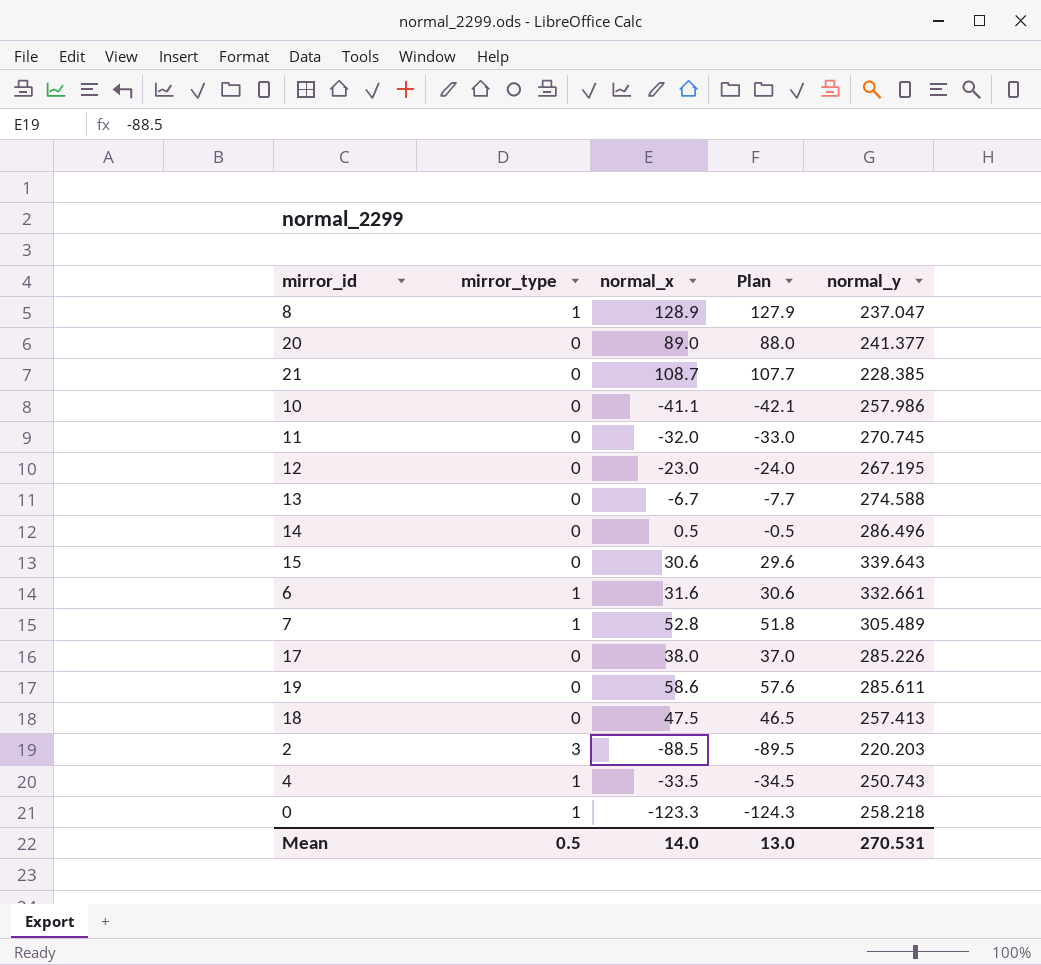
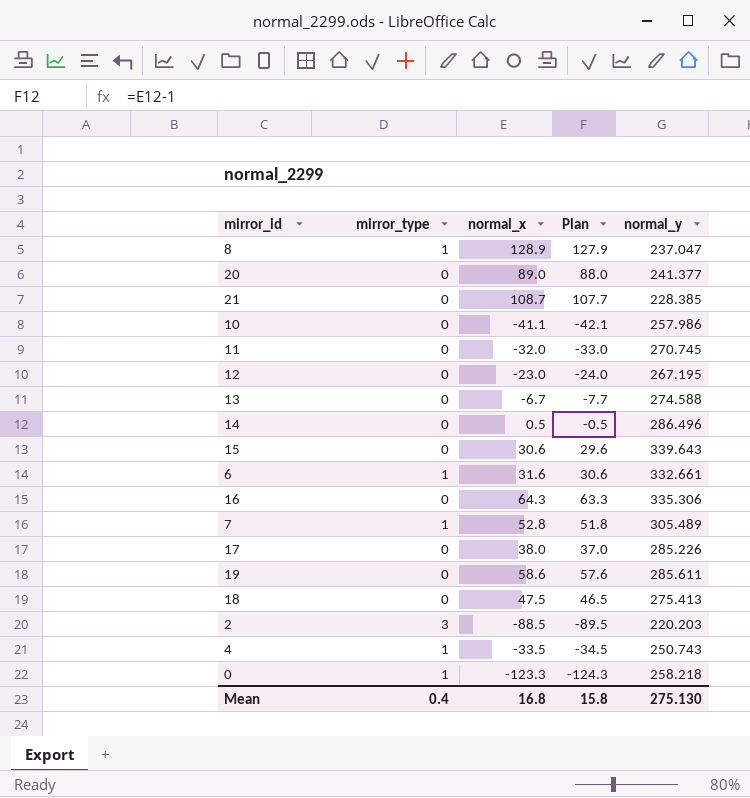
row 16: none -> 0 | 64.3 | 63.3 | 335.306
18 | normal_y: 257.413 -> 275.413
Mean | mirror_type: 0.5 -> 0.4
Mean | normal_x: 14.0 -> 16.8
Mean | Plan: 13.0 -> 15.8
Mean | normal_y: 270.531 -> 275.130

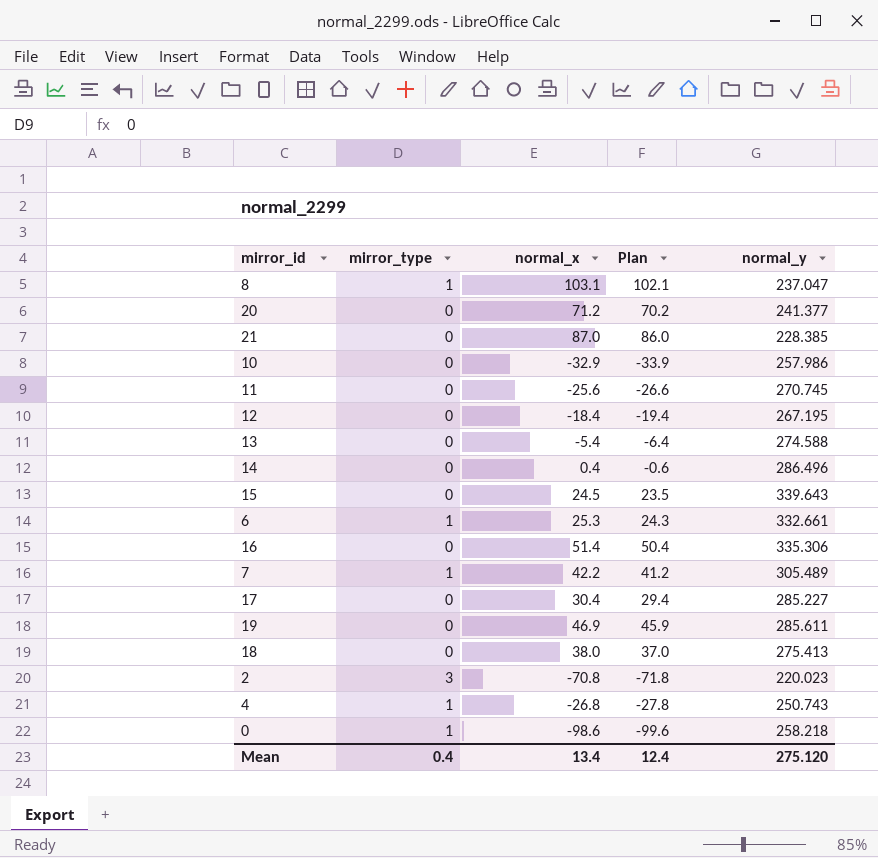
8 | normal_x: 128.9 -> 103.1
8 | Plan: 127.9 -> 102.1
20 | normal_x: 89.0 -> 71.2
20 | Plan: 88.0 -> 70.2
21 | normal_x: 108.7 -> 87.0
21 | Plan: 107.7 -> 86.0
10 | normal_x: -41.1 -> -32.9
10 | Plan: -42.1 -> -33.9
11 | normal_x: -32.0 -> -25.6
11 | Plan: -33.0 -> -26.6
12 | normal_x: -23.0 -> -18.4
12 | Plan: -24.0 -> -19.4
13 | normal_x: -6.7 -> -5.4
13 | Plan: -7.7 -> -6.4
14 | normal_x: 0.5 -> 0.4
14 | Plan: -0.5 -> -0.6
15 | normal_x: 30.6 -> 24.5
15 | Plan: 29.6 -> 23.5
6 | normal_x: 31.6 -> 25.3
6 | Plan: 30.6 -> 24.3
16 | normal_x: 64.3 -> 51.4
16 | Plan: 63.3 -> 50.4
7 | normal_x: 52.8 -> 42.2
7 | Plan: 51.8 -> 41.2
17 | normal_x: 38.0 -> 30.4
17 | Plan: 37.0 -> 29.4
17 | normal_y: 285.226 -> 285.227
19 | normal_x: 58.6 -> 46.9
19 | Plan: 57.6 -> 45.9
18 | normal_x: 47.5 -> 38.0
18 | Plan: 46.5 -> 37.0
2 | normal_x: -88.5 -> -70.8
2 | Plan: -89.5 -> -71.8
2 | normal_y: 220.203 -> 220.023
4 | normal_x: -33.5 -> -26.8
4 | Plan: -34.5 -> -27.8
0 | normal_x: -123.3 -> -98.6
0 | Plan: -124.3 -> -99.6
Mean | normal_x: 16.8 -> 13.4
Mean | Plan: 15.8 -> 12.4
Mean | normal_y: 275.130 -> 275.120

